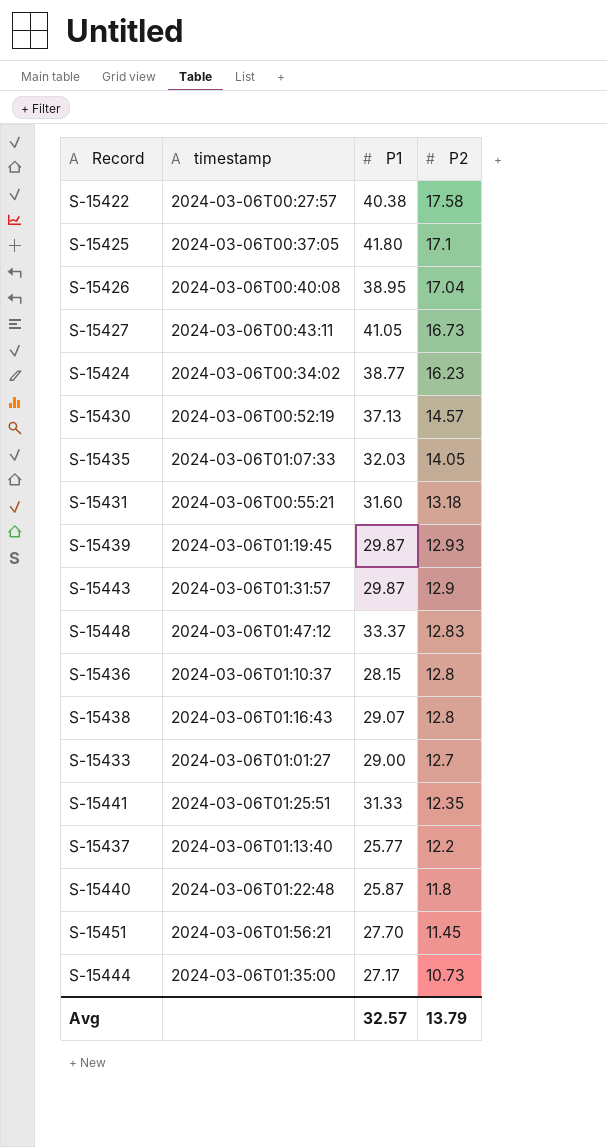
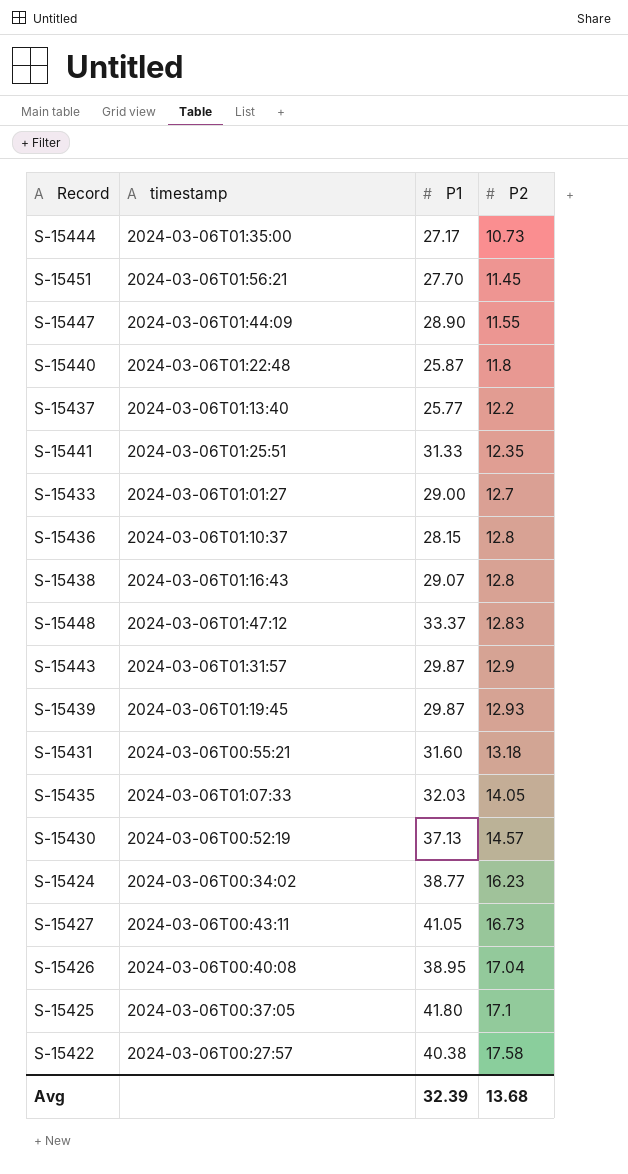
row order: P2 descending -> P2 ascending
row S-15447: none -> 2024-03-06T01:44:09 | 28.90 | 11.55
Avg | P1: 32.57 -> 32.39
Avg | P2: 13.79 -> 13.68

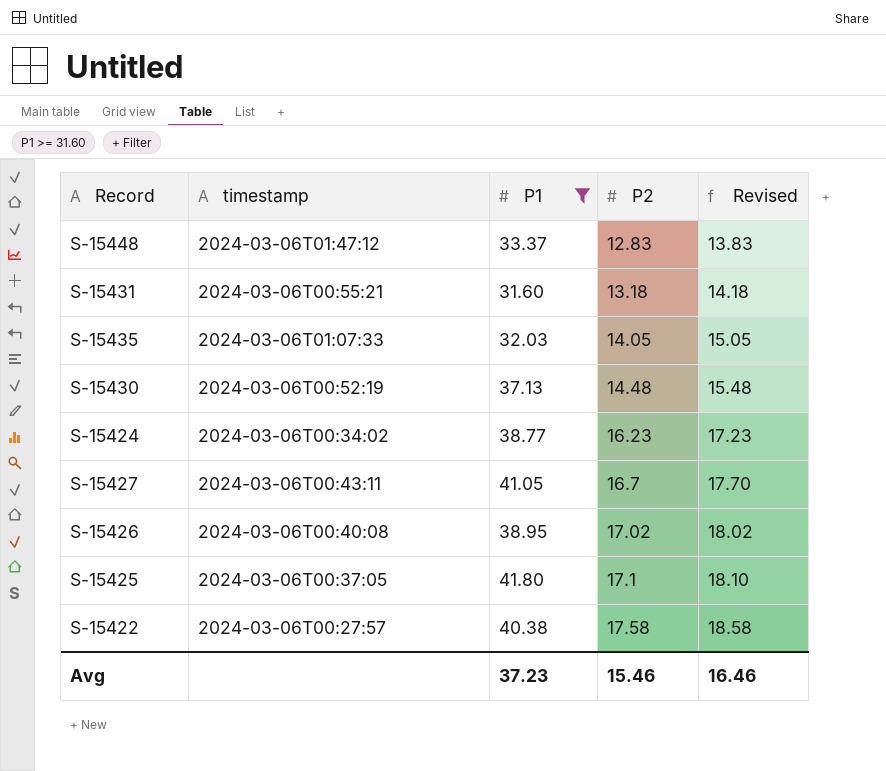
filter: none -> P1 >= 31.60
column Revised | formula: none -> [P2] + 1
S-15430 | P2: 14.57 -> 14.48
S-15427 | P2: 16.73 -> 16.7
S-15426 | P2: 17.04 -> 17.02
Avg | P1: 32.39 -> 37.23
Avg | P2: 13.68 -> 15.46

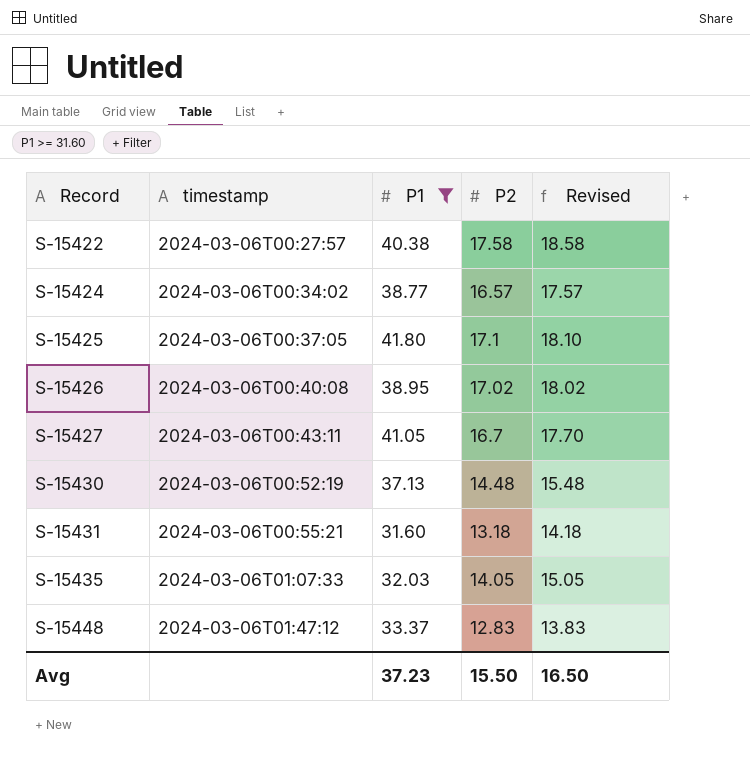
row order: P2 ascending -> Record ascending
S-15424 | P2: 16.23 -> 16.57
S-15424 | Revised: 17.23 -> 17.57
Avg | P2: 15.46 -> 15.50
Avg | Revised: 16.46 -> 16.50

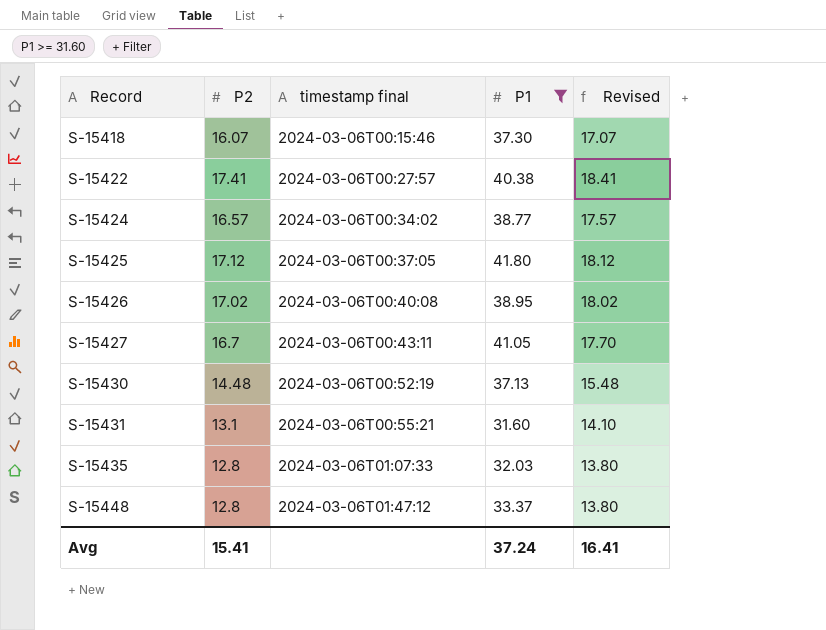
column P2 | position: 4 -> 2
column name: timestamp -> timestamp final
row S-15418: none -> 16.07 | 2024-03-06T00:15:46 | 37.30 | 17.07
S-15422 | P2: 17.58 -> 17.41
S-15422 | Revised: 18.58 -> 18.41
S-15425 | P2: 17.1 -> 17.12
S-15425 | Revised: 18.10 -> 18.12
S-15431 | P2: 13.18 -> 13.1
S-15431 | Revised: 14.18 -> 14.10
S-15435 | P2: 14.05 -> 12.8
S-15435 | Revised: 15.05 -> 13.80
S-15448 | P2: 12.83 -> 12.8
S-15448 | Revised: 13.83 -> 13.80
Avg | P2: 15.50 -> 15.41
Avg | P1: 37.23 -> 37.24
Avg | Revised: 16.50 -> 16.41

